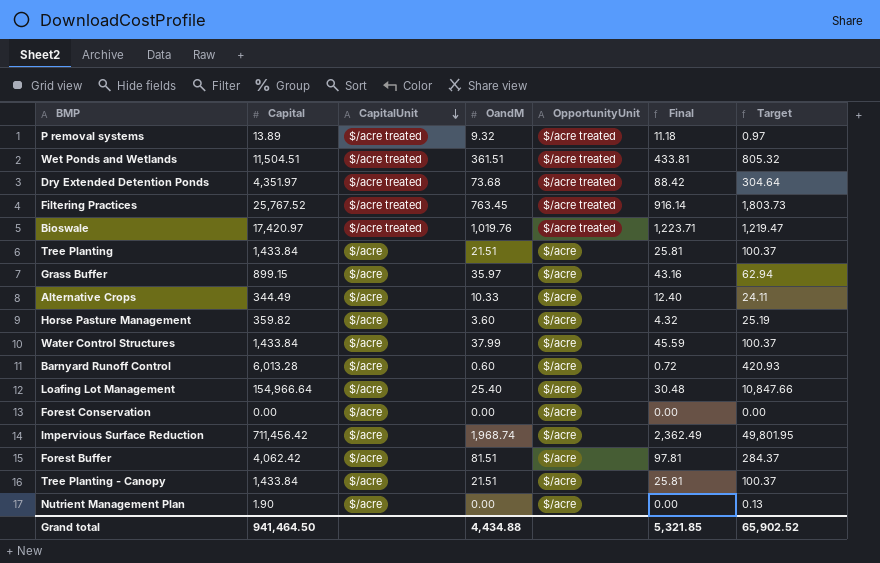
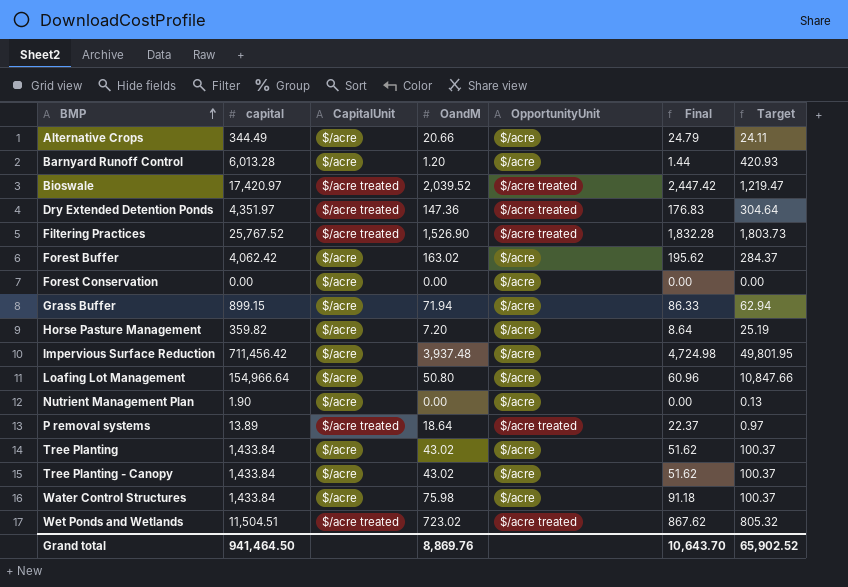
row order: CapitalUnit descending -> BMP ascending
column name: Capital -> capital
Alternative Crops | OandM: 10.33 -> 20.66
Alternative Crops | Final: 12.40 -> 24.79
Barnyard Runoff Control | OandM: 0.60 -> 1.20
Barnyard Runoff Control | Final: 0.72 -> 1.44
Bioswale | OandM: 1,019.76 -> 2,039.52
Bioswale | Final: 1,223.71 -> 2,447.42
Dry Extended Detention Ponds | OandM: 73.68 -> 147.36
Dry Extended Detention Ponds | Final: 88.42 -> 176.83
Filtering Practices | OandM: 763.45 -> 1,526.90
Filtering Practices | Final: 916.14 -> 1,832.28
Forest Buffer | OandM: 81.51 -> 163.02
Forest Buffer | Final: 97.81 -> 195.62
Grass Buffer | OandM: 35.97 -> 71.94
Grass Buffer | Final: 43.16 -> 86.33
Horse Pasture Management | OandM: 3.60 -> 7.20
Horse Pasture Management | Final: 4.32 -> 8.64
Impervious Surface Reduction | OandM: 1,968.74 -> 3,937.48
Impervious Surface Reduction | Final: 2,362.49 -> 4,724.98
Loafing Lot Management | OandM: 25.40 -> 50.80
Loafing Lot Management | Final: 30.48 -> 60.96
P removal systems | OandM: 9.32 -> 18.64
P removal systems | Final: 11.18 -> 22.37
Tree Planting | OandM: 21.51 -> 43.02
Tree Planting | Final: 25.81 -> 51.62
Tree Planting - Canopy | OandM: 21.51 -> 43.02
Tree Planting - Canopy | Final: 25.81 -> 51.62
Water Control Structures | OandM: 37.99 -> 75.98
Water Control Structures | Final: 45.59 -> 91.18
Wet Ponds and Wetlands | OandM: 361.51 -> 723.02
Wet Ponds and Wetlands | Final: 433.81 -> 867.62
Grand total | OandM: 4,434.88 -> 8,869.76
Grand total | Final: 5,321.85 -> 10,643.70

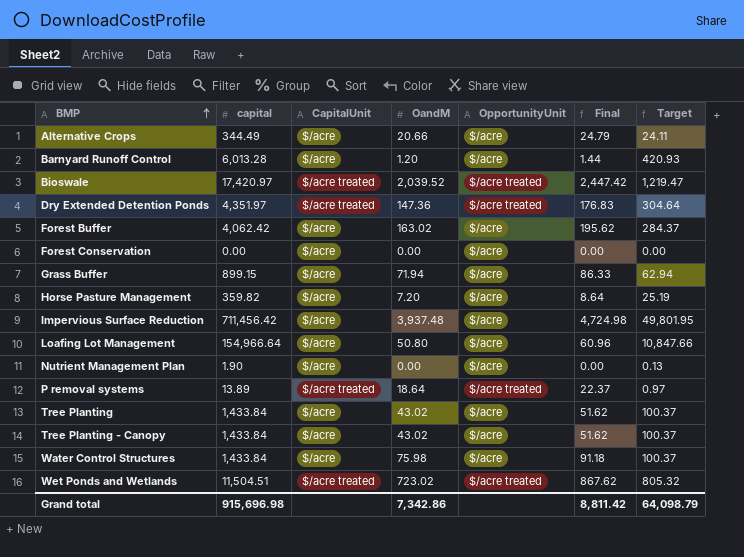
row Filtering Practices: 25,767.52 | $/acre treated | 1,526.90 | $/acre treated | 1,832.28 | 1,803.73 -> none
Grand total | capital: 941,464.50 -> 915,696.98
Grand total | OandM: 8,869.76 -> 7,342.86
Grand total | Final: 10,643.70 -> 8,811.42
Grand total | Target: 65,902.52 -> 64,098.79

